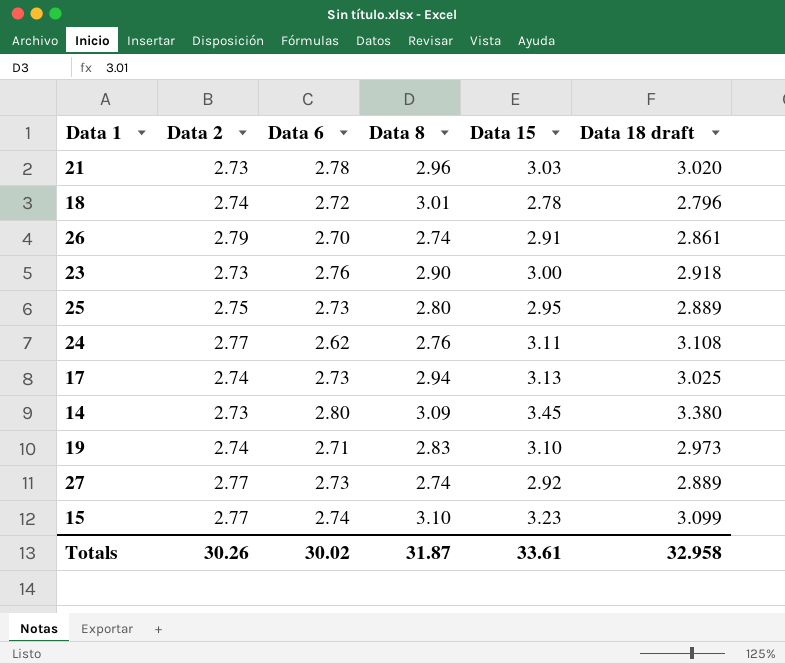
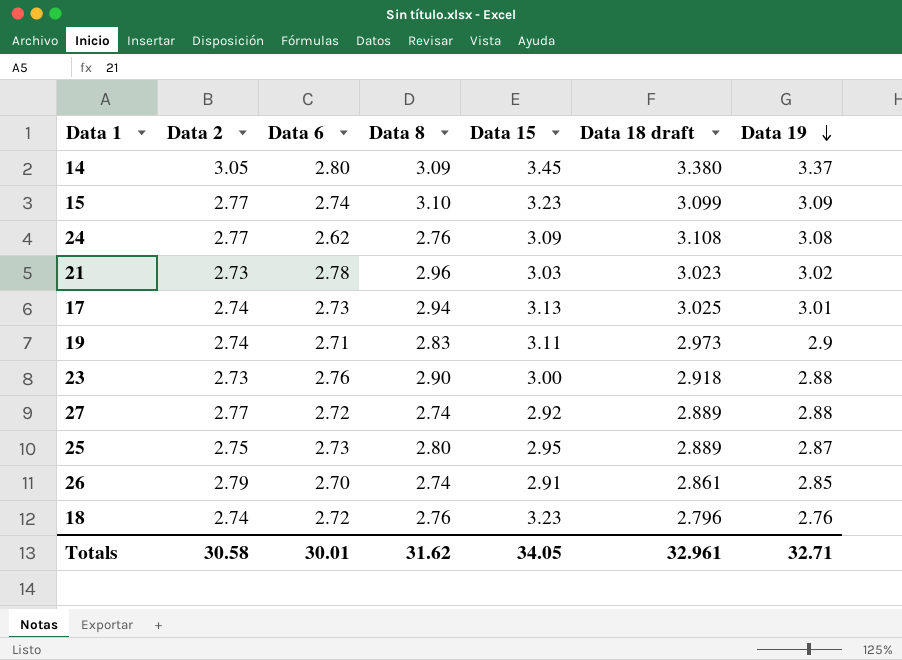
row order: none -> Data 19 descending
column Data 19 | position: none -> 7
14 | Data 2: 2.73 -> 3.05
24 | Data 15: 3.11 -> 3.09
21 | Data 18 draft: 3.020 -> 3.023
19 | Data 15: 3.10 -> 3.11
27 | Data 6: 2.73 -> 2.72
18 | Data 8: 3.01 -> 2.76
18 | Data 15: 2.78 -> 3.23
Totals | Data 2: 30.26 -> 30.58
Totals | Data 6: 30.02 -> 30.01
Totals | Data 8: 31.87 -> 31.62
Totals | Data 15: 33.61 -> 34.05
Totals | Data 18 draft: 32.958 -> 32.961

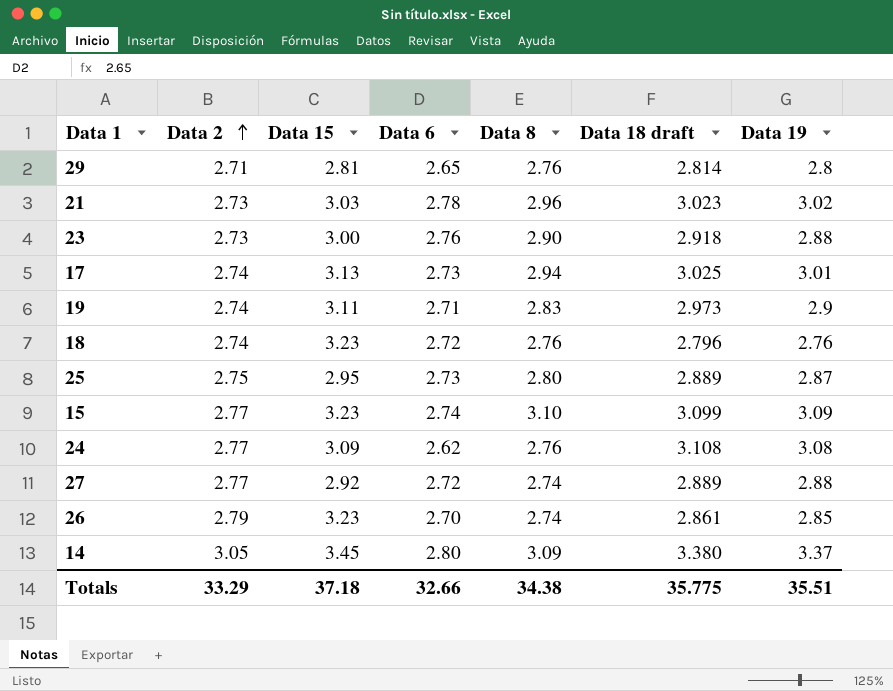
row order: Data 19 descending -> Data 2 ascending
column Data 15 | position: 5 -> 3
row 29: none -> 2.71 | 2.81 | 2.65 | 2.76 | 2.814 | 2.8
26 | Data 15: 2.91 -> 3.23
Totals | Data 2: 30.58 -> 33.29
Totals | Data 15: 34.05 -> 37.18
Totals | Data 6: 30.01 -> 32.66
Totals | Data 8: 31.62 -> 34.38
Totals | Data 18 draft: 32.961 -> 35.775
Totals | Data 19: 32.71 -> 35.51

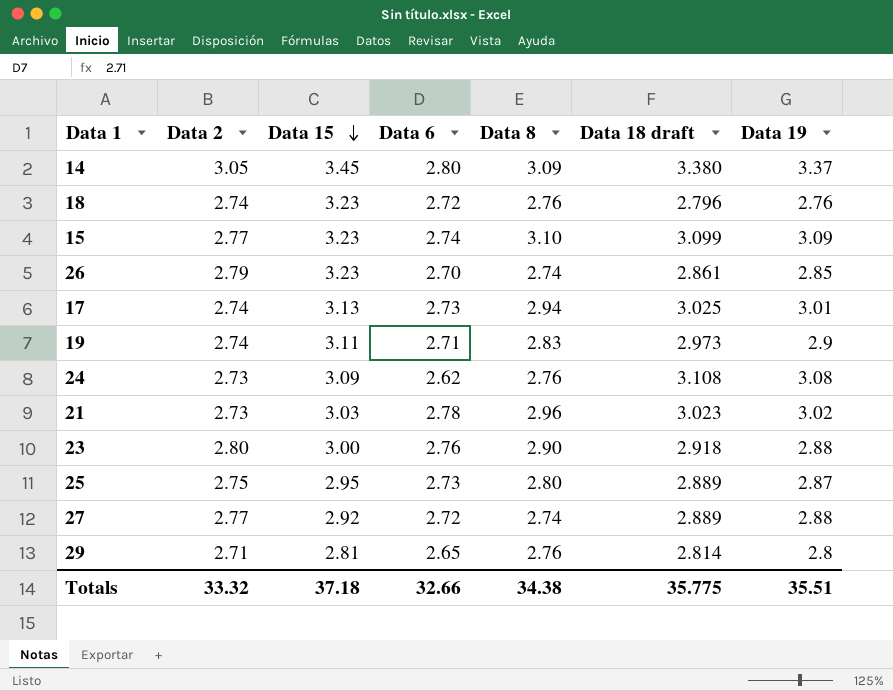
row order: Data 2 ascending -> Data 15 descending
24 | Data 2: 2.77 -> 2.73
23 | Data 2: 2.73 -> 2.80
Totals | Data 2: 33.29 -> 33.32

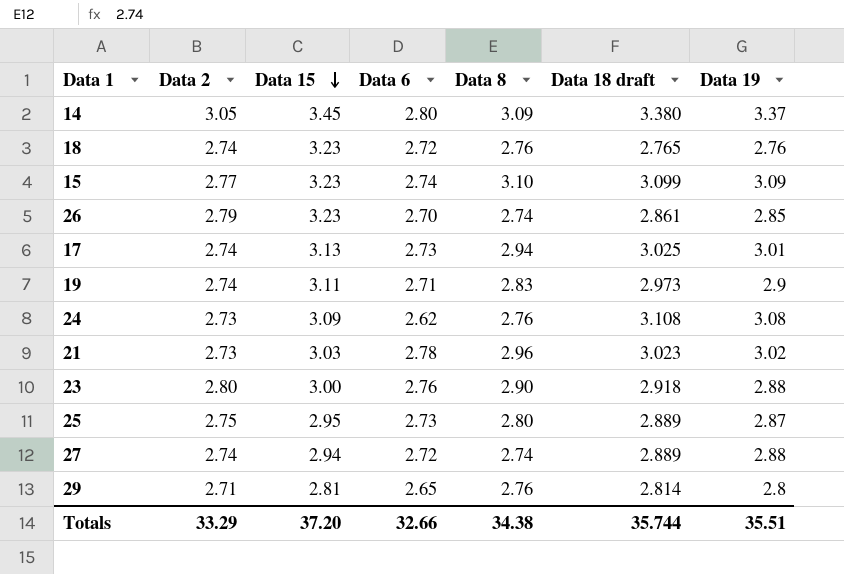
18 | Data 18 draft: 2.796 -> 2.765
27 | Data 2: 2.77 -> 2.74
27 | Data 15: 2.92 -> 2.94
Totals | Data 2: 33.32 -> 33.29
Totals | Data 15: 37.18 -> 37.20
Totals | Data 18 draft: 35.775 -> 35.744

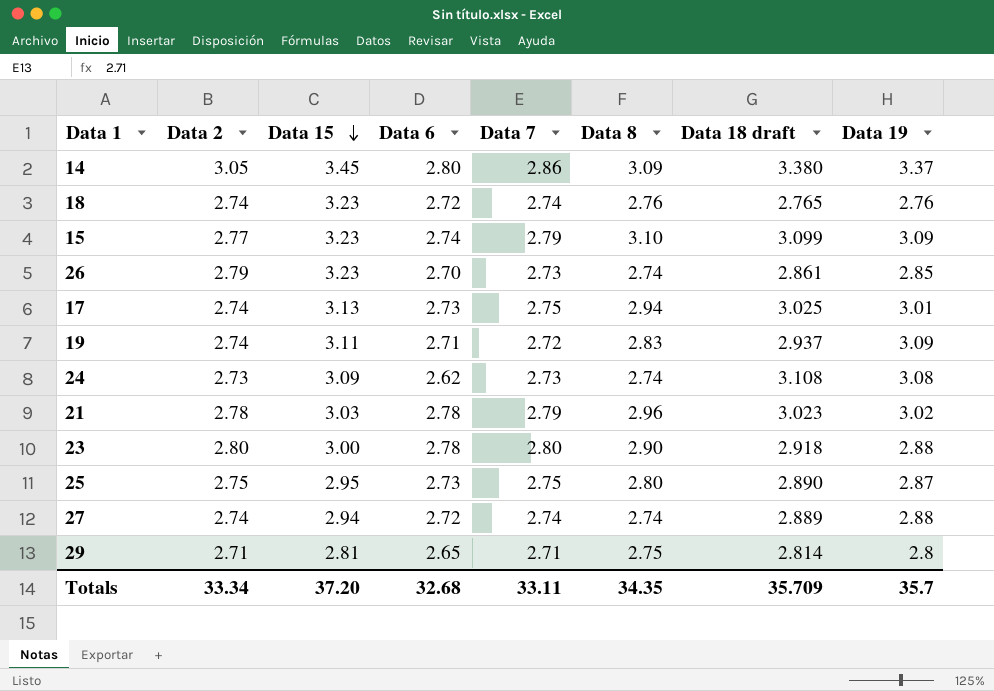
column Data 7 | position: none -> 5
19 | Data 18 draft: 2.973 -> 2.937
19 | Data 19: 2.9 -> 3.09
24 | Data 8: 2.76 -> 2.74
21 | Data 2: 2.73 -> 2.78
23 | Data 6: 2.76 -> 2.78
25 | Data 18 draft: 2.889 -> 2.890
29 | Data 8: 2.76 -> 2.75
Totals | Data 2: 33.29 -> 33.34
Totals | Data 6: 32.66 -> 32.68
Totals | Data 8: 34.38 -> 34.35
Totals | Data 18 draft: 35.744 -> 35.709
Totals | Data 19: 35.51 -> 35.7

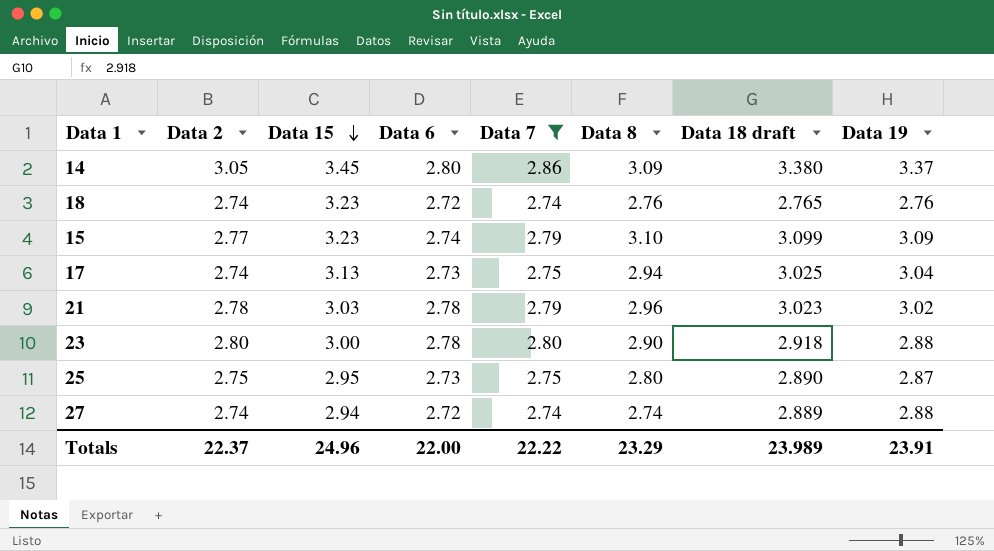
filter: none -> Data 7 >= 2.74
17 | Data 19: 3.01 -> 3.04
Totals | Data 2: 33.34 -> 22.37
Totals | Data 15: 37.20 -> 24.96
Totals | Data 6: 32.68 -> 22.00
Totals | Data 7: 33.11 -> 22.22
Totals | Data 8: 34.35 -> 23.29
Totals | Data 18 draft: 35.709 -> 23.989
Totals | Data 19: 35.7 -> 23.91

